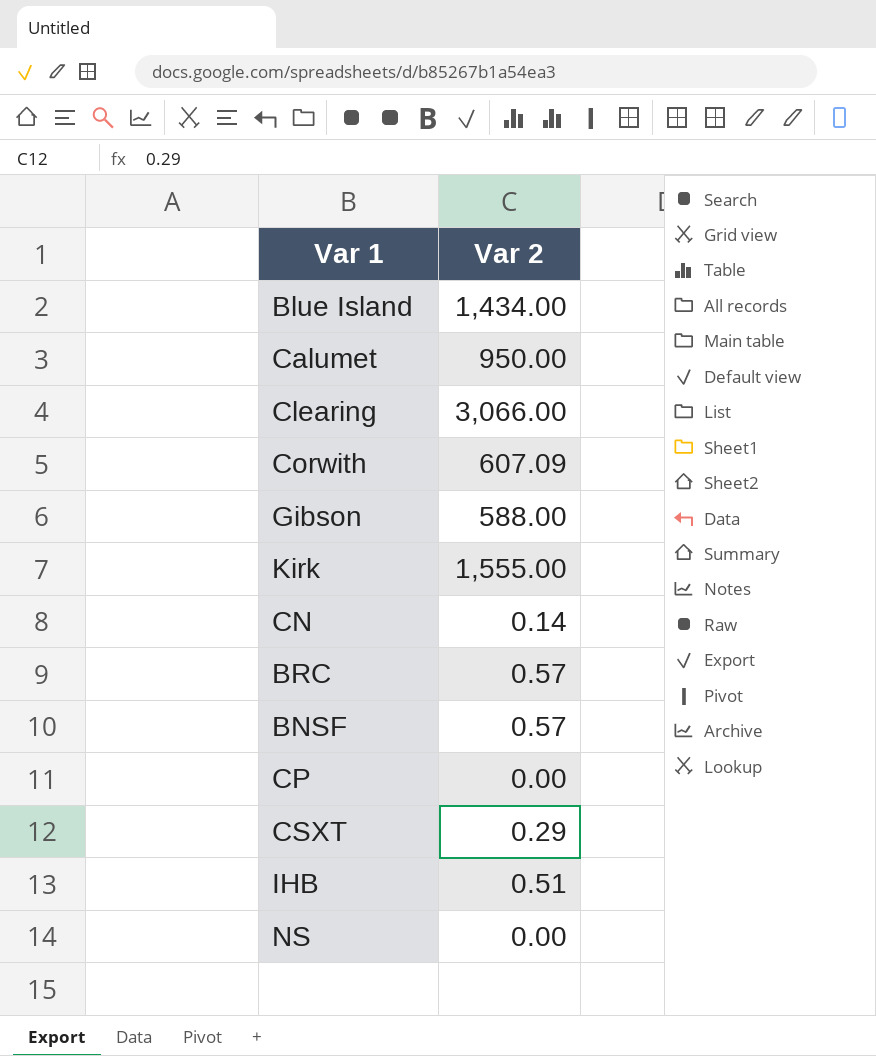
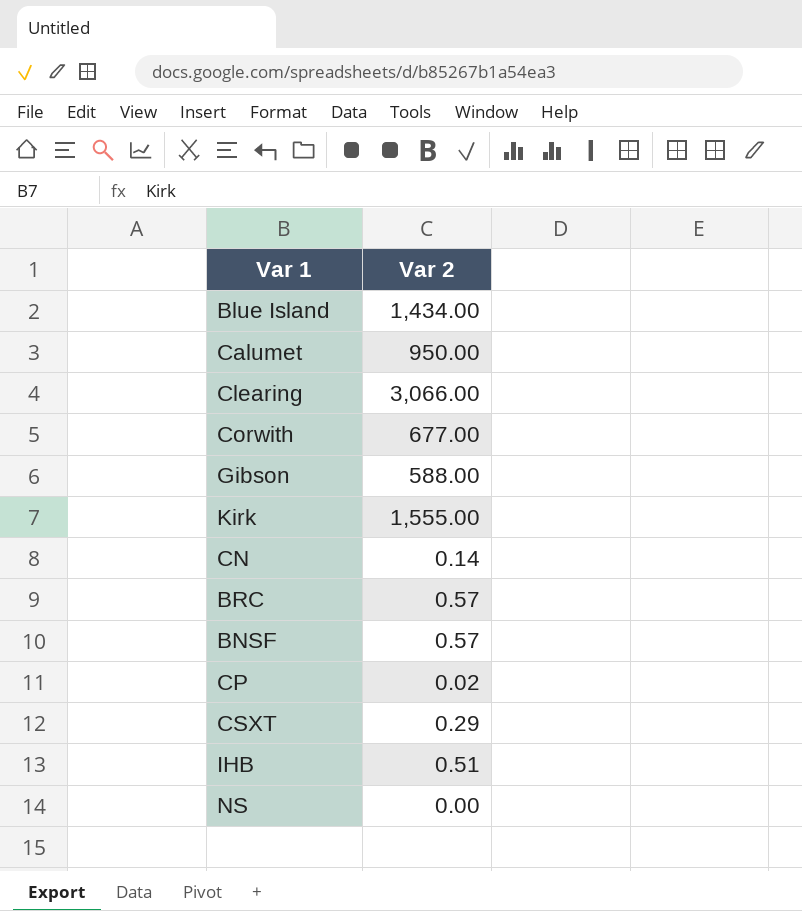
Corwith | Var 2: 607.09 -> 677.00
CP | Var 2: 0.00 -> 0.02

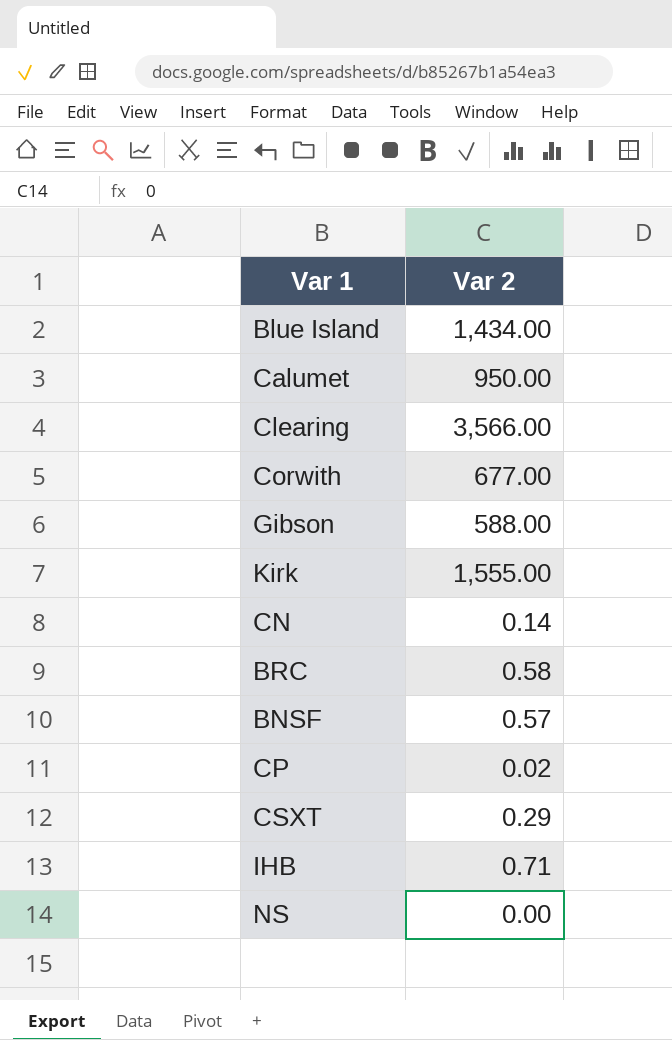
Clearing | Var 2: 3,066.00 -> 3,566.00
BRC | Var 2: 0.57 -> 0.58
IHB | Var 2: 0.51 -> 0.71

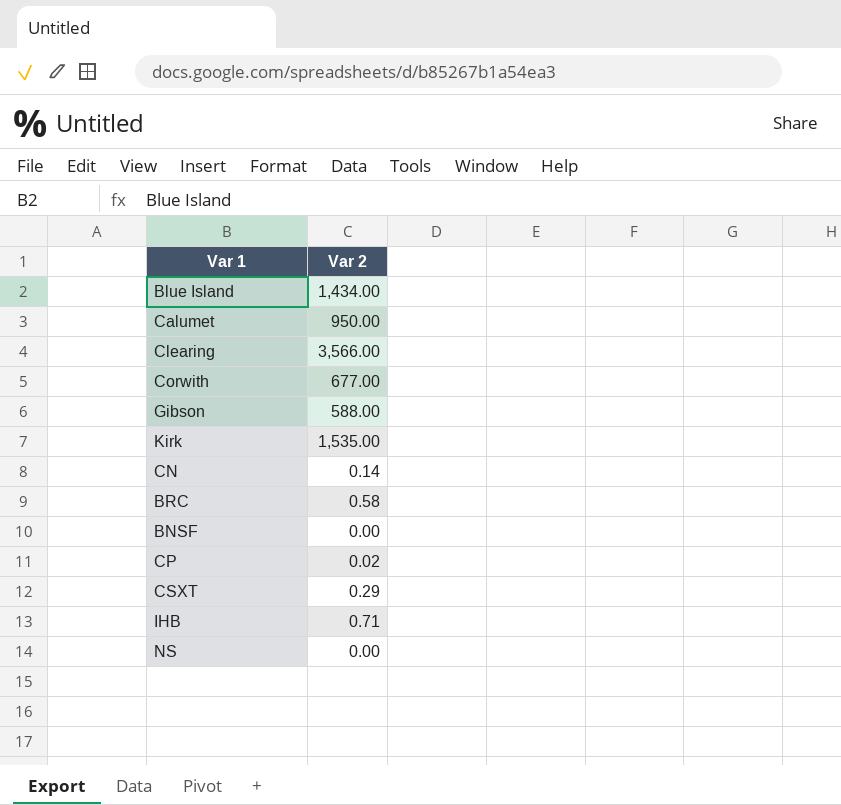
Kirk | Var 2: 1,555.00 -> 1,535.00
BNSF | Var 2: 0.57 -> 0.00

